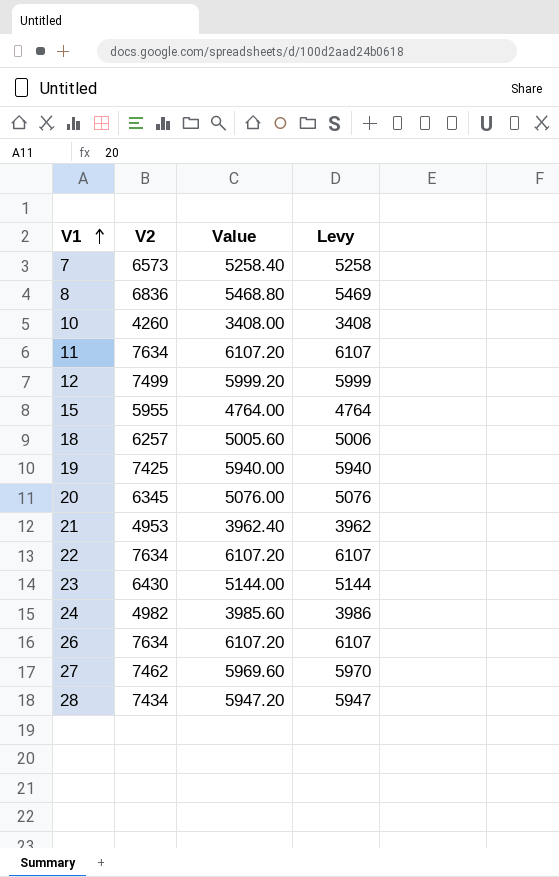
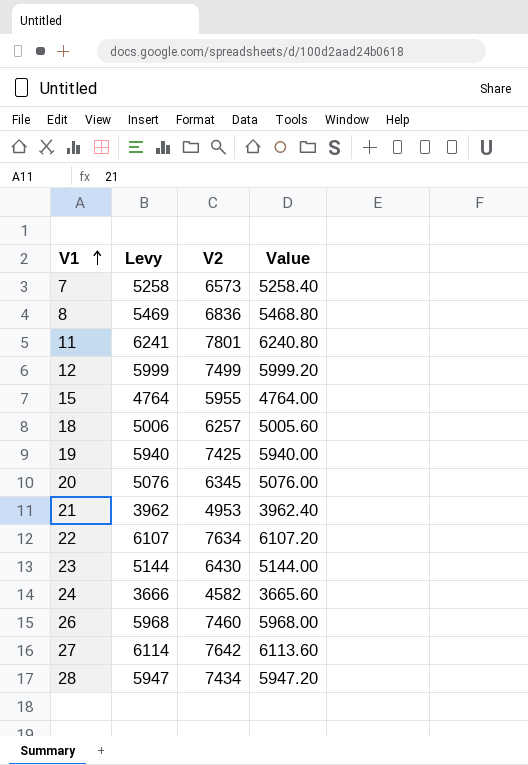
column Levy | position: 4 -> 2
row 10: 4260 | 3408.00 | 3408 -> none
11 | Levy: 6107 -> 6241
11 | V2: 7634 -> 7801
11 | Value: 6107.20 -> 6240.80
24 | Levy: 3986 -> 3666
24 | V2: 4982 -> 4582
24 | Value: 3985.60 -> 3665.60
26 | Levy: 6107 -> 5968
26 | V2: 7634 -> 7460
26 | Value: 6107.20 -> 5968.00
27 | Levy: 5970 -> 6114
27 | V2: 7462 -> 7642
27 | Value: 5969.60 -> 6113.60

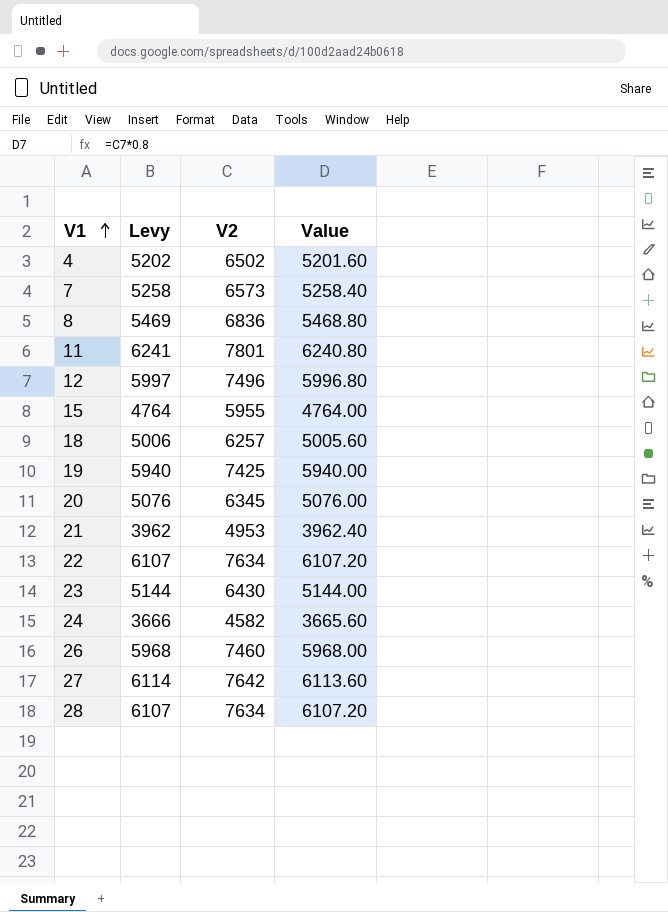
row 4: none -> 5202 | 6502 | 5201.60
12 | Levy: 5999 -> 5997
12 | V2: 7499 -> 7496
12 | Value: 5999.20 -> 5996.80
28 | Levy: 5947 -> 6107
28 | V2: 7434 -> 7634
28 | Value: 5947.20 -> 6107.20

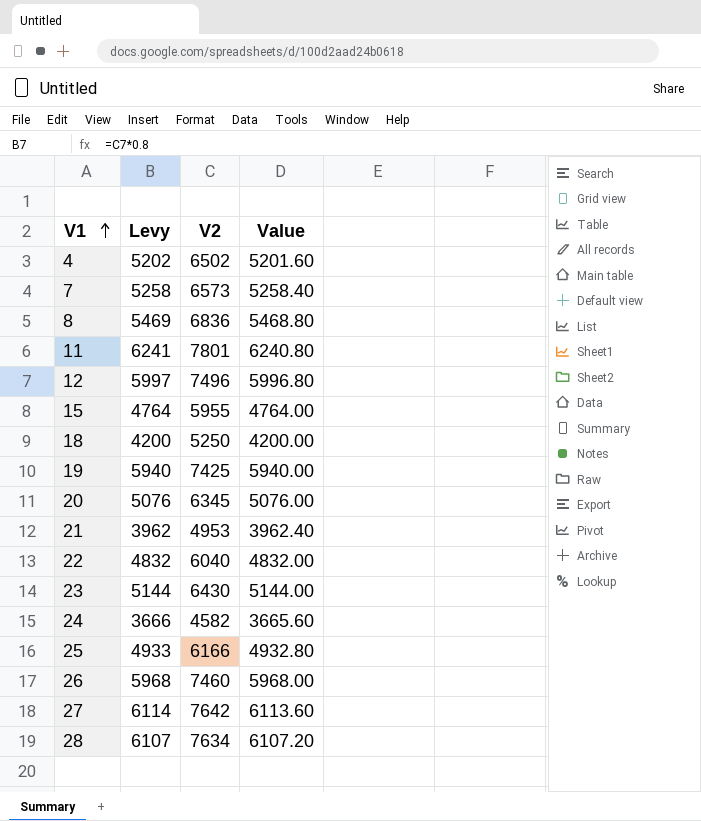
18 | Levy: 5006 -> 4200
18 | V2: 6257 -> 5250
18 | Value: 5005.60 -> 4200.00
22 | Levy: 6107 -> 4832
22 | V2: 7634 -> 6040
22 | Value: 6107.20 -> 4832.00
row 25: none -> 4933 | 6166 | 4932.80

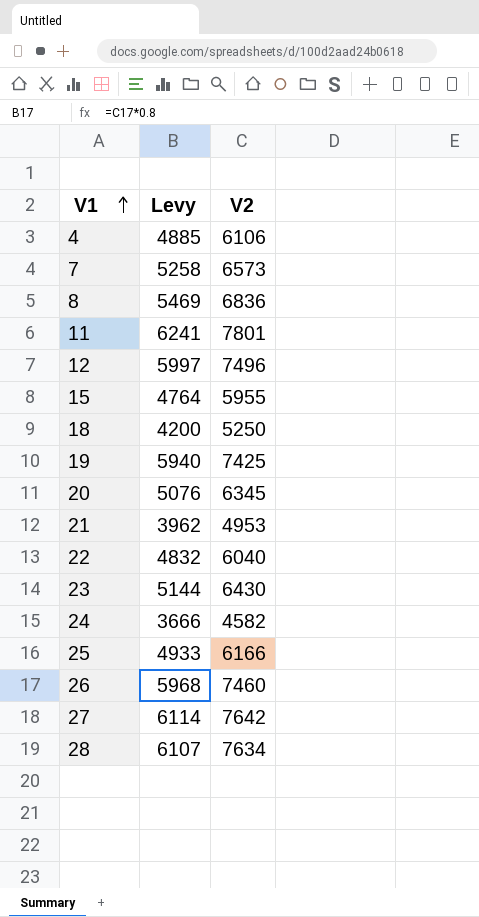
column Value | formula: [V2] * 0.8 -> none
4 | Levy: 5202 -> 4885
4 | V2: 6502 -> 6106

